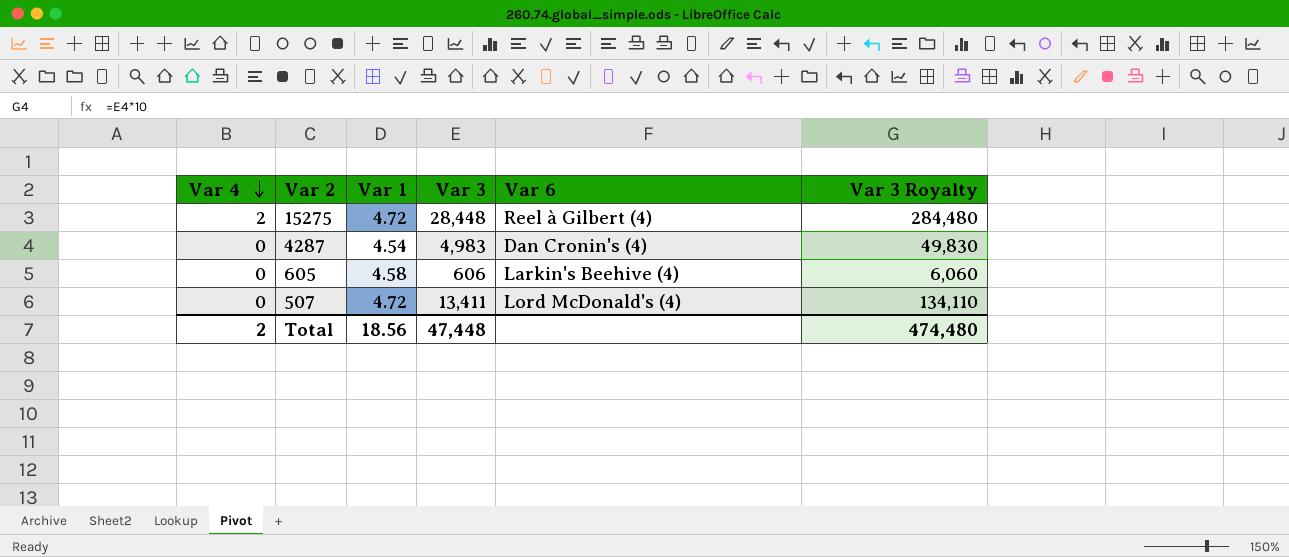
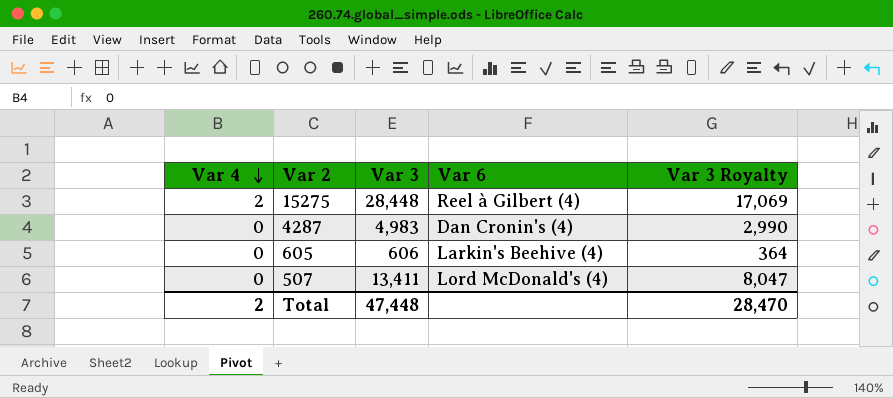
column Var 1 | position: 3 -> none
column Var 3 Royalty | formula: [Var 3] * 10 -> [Var 3] * 0.6
Total | Var 3 Royalty: 474,480 -> 28,470

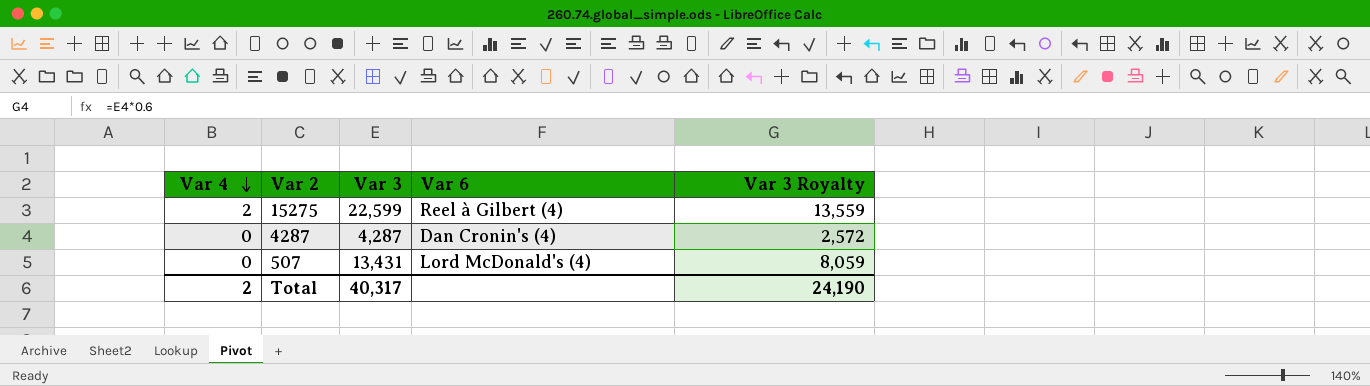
row 605: 0 | 606 | Larkin's Beehive (4) | 364 -> none
15275 | Var 3: 28,448 -> 22,599
15275 | Var 3 Royalty: 17,069 -> 13,559
4287 | Var 3: 4,983 -> 4,287
4287 | Var 3 Royalty: 2,990 -> 2,572
507 | Var 3: 13,411 -> 13,431
507 | Var 3 Royalty: 8,047 -> 8,059
Total | Var 3: 47,448 -> 40,317
Total | Var 3 Royalty: 28,470 -> 24,190

